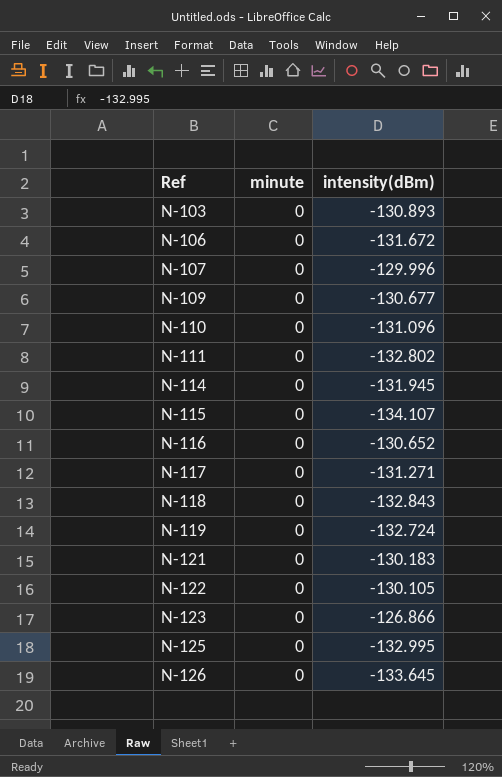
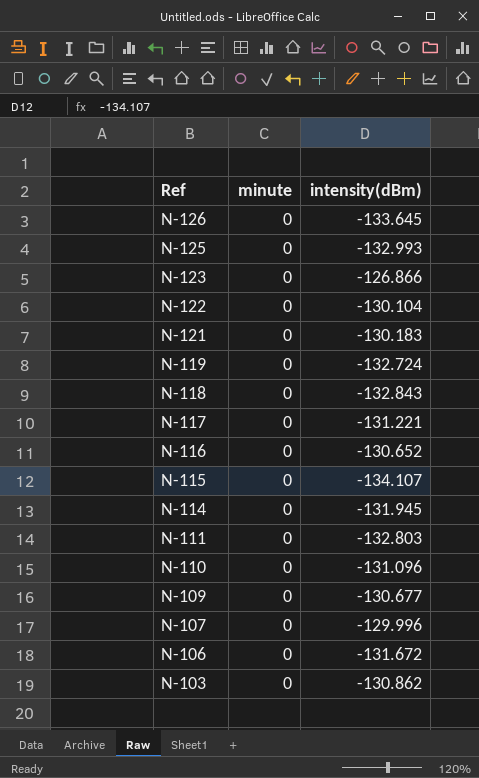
row order: Ref ascending -> Ref descending
N-125 | intensity(dBm): -132.995 -> -132.993
N-122 | intensity(dBm): -130.105 -> -130.104
N-117 | intensity(dBm): -131.271 -> -131.221
N-111 | intensity(dBm): -132.802 -> -132.803
N-103 | intensity(dBm): -130.893 -> -130.862

